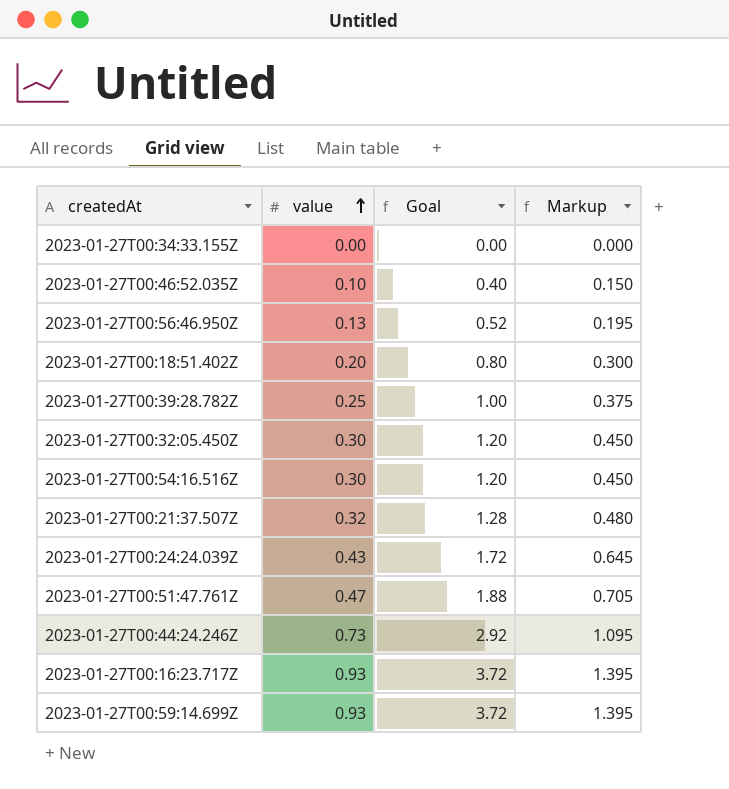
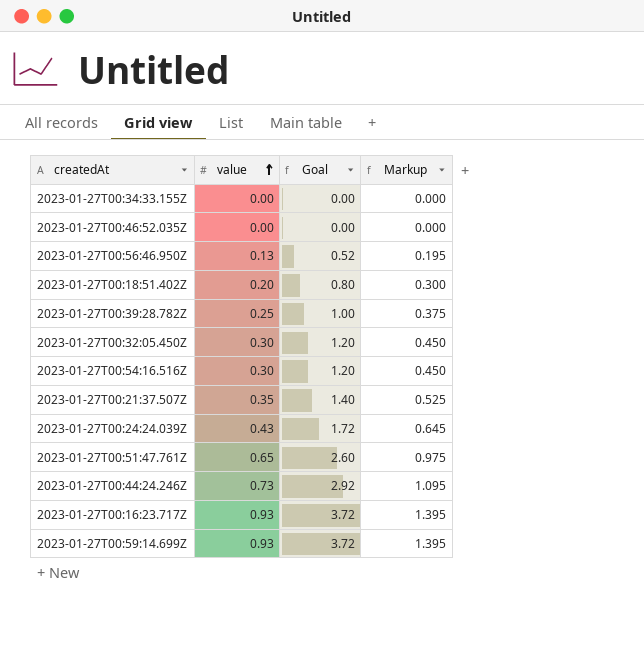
2023-01-27T00:46:52.035Z | value: 0.10 -> 0.00
2023-01-27T00:46:52.035Z | Goal: 0.40 -> 0.00
2023-01-27T00:46:52.035Z | Markup: 0.150 -> 0.000
2023-01-27T00:21:37.507Z | value: 0.32 -> 0.35
2023-01-27T00:21:37.507Z | Goal: 1.28 -> 1.40
2023-01-27T00:21:37.507Z | Markup: 0.480 -> 0.525
2023-01-27T00:51:47.761Z | value: 0.47 -> 0.65
2023-01-27T00:51:47.761Z | Goal: 1.88 -> 2.60
2023-01-27T00:51:47.761Z | Markup: 0.705 -> 0.975

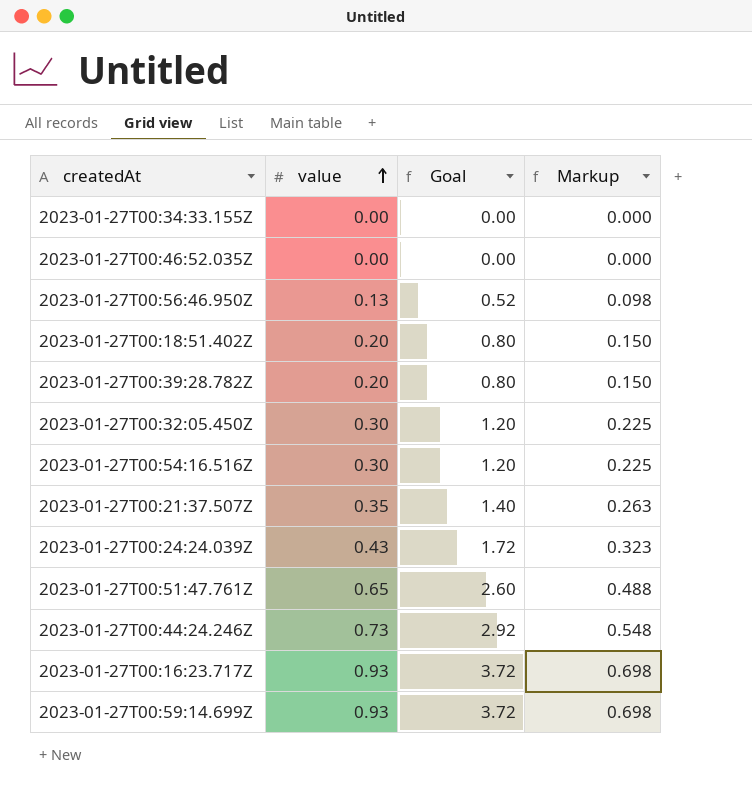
column Markup | formula: [value] * 1.5 -> [value] * 0.75
2023-01-27T00:39:28.782Z | value: 0.25 -> 0.20
2023-01-27T00:39:28.782Z | Goal: 1.00 -> 0.80

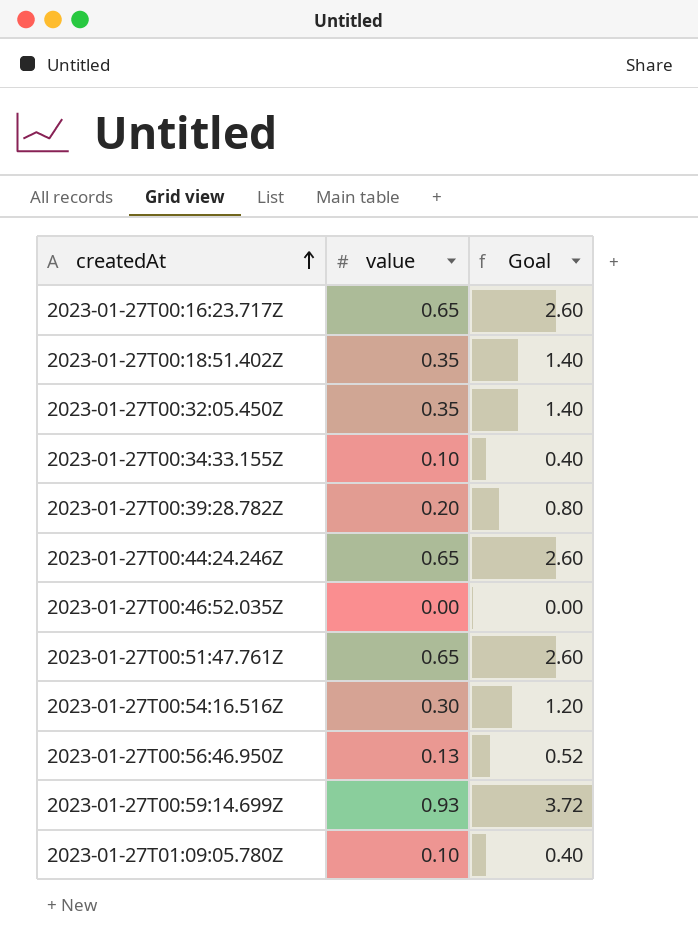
row order: value ascending -> createdAt ascending
column Markup | formula: [value] * 0.75 -> none
row 2023-01-27T00:21:37.507Z: 0.35 | 1.40 | 0.263 -> none
row 2023-01-27T00:24:24.039Z: 0.43 | 1.72 | 0.323 -> none
2023-01-27T00:16:23.717Z | value: 0.93 -> 0.65
2023-01-27T00:16:23.717Z | Goal: 3.72 -> 2.60
2023-01-27T00:18:51.402Z | value: 0.20 -> 0.35
2023-01-27T00:18:51.402Z | Goal: 0.80 -> 1.40
2023-01-27T00:32:05.450Z | value: 0.30 -> 0.35
2023-01-27T00:32:05.450Z | Goal: 1.20 -> 1.40
2023-01-27T00:34:33.155Z | value: 0.00 -> 0.10
2023-01-27T00:34:33.155Z | Goal: 0.00 -> 0.40
2023-01-27T00:44:24.246Z | value: 0.73 -> 0.65
2023-01-27T00:44:24.246Z | Goal: 2.92 -> 2.60
row 2023-01-27T01:09:05.780Z: none -> 0.10 | 0.40

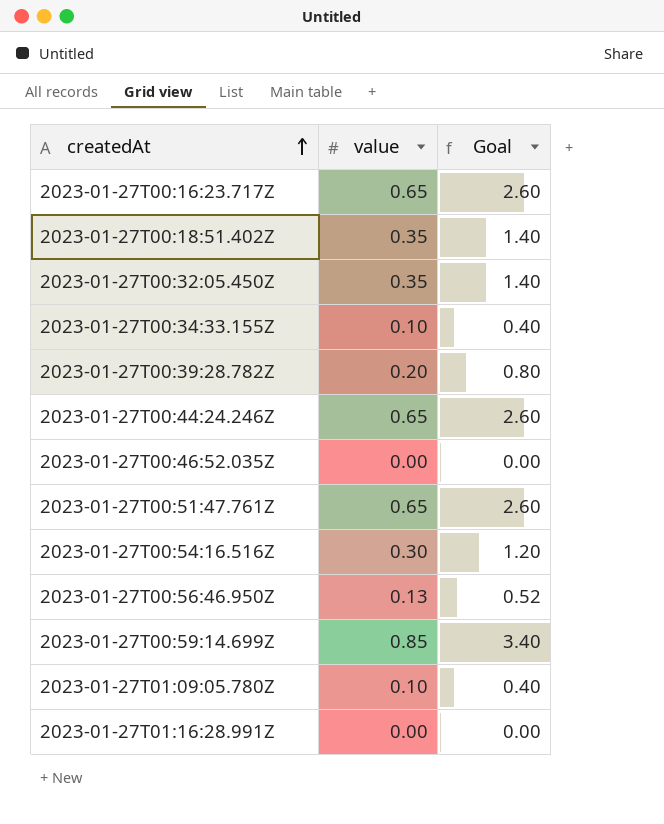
2023-01-27T00:59:14.699Z | value: 0.93 -> 0.85
2023-01-27T00:59:14.699Z | Goal: 3.72 -> 3.40
row 2023-01-27T01:16:28.991Z: none -> 0.00 | 0.00

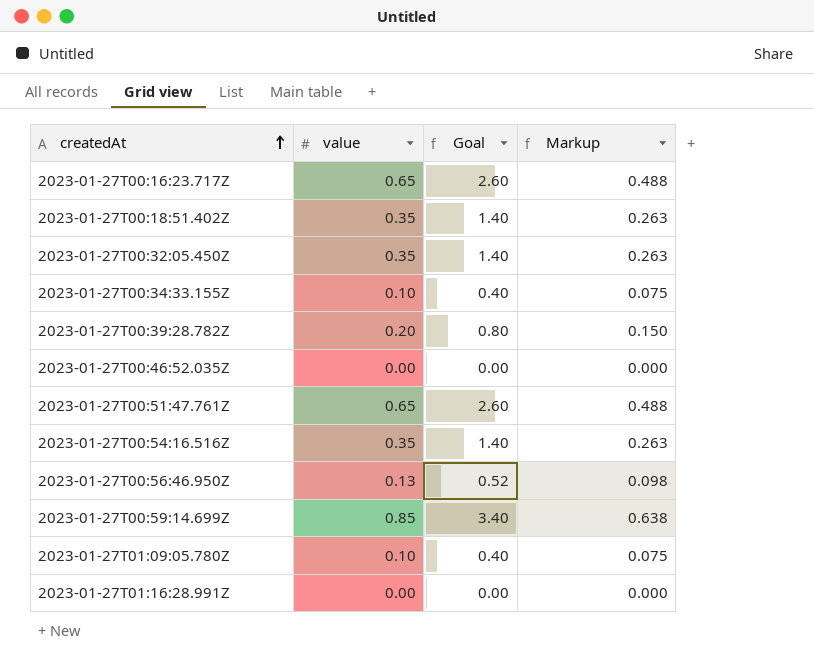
column Markup | formula: none -> [value] * 0.75
row 2023-01-27T00:44:24.246Z: 0.65 | 2.60 -> none
2023-01-27T00:54:16.516Z | value: 0.30 -> 0.35
2023-01-27T00:54:16.516Z | Goal: 1.20 -> 1.40

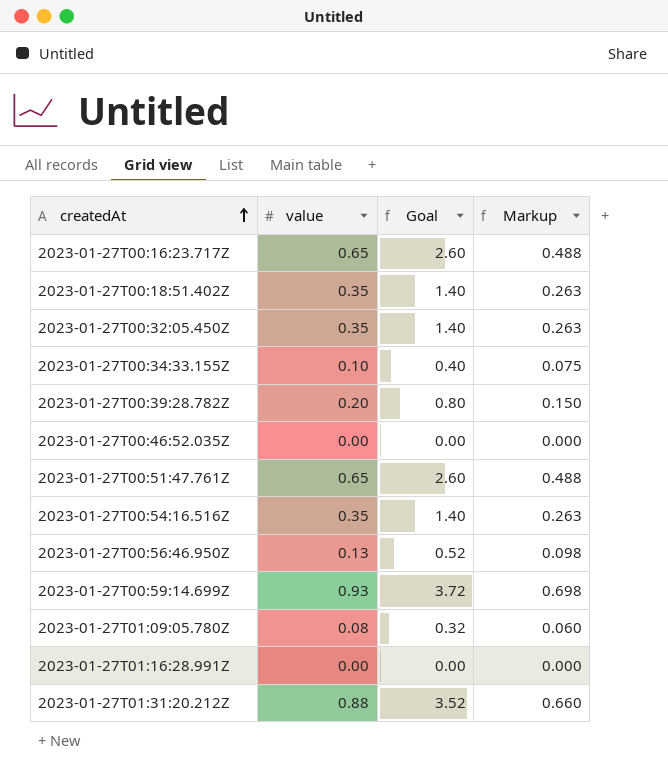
2023-01-27T00:59:14.699Z | value: 0.85 -> 0.93
2023-01-27T00:59:14.699Z | Goal: 3.40 -> 3.72
2023-01-27T00:59:14.699Z | Markup: 0.638 -> 0.698
2023-01-27T01:09:05.780Z | value: 0.10 -> 0.08
2023-01-27T01:09:05.780Z | Goal: 0.40 -> 0.32
2023-01-27T01:09:05.780Z | Markup: 0.075 -> 0.060
row 2023-01-27T01:31:20.212Z: none -> 0.88 | 3.52 | 0.660

